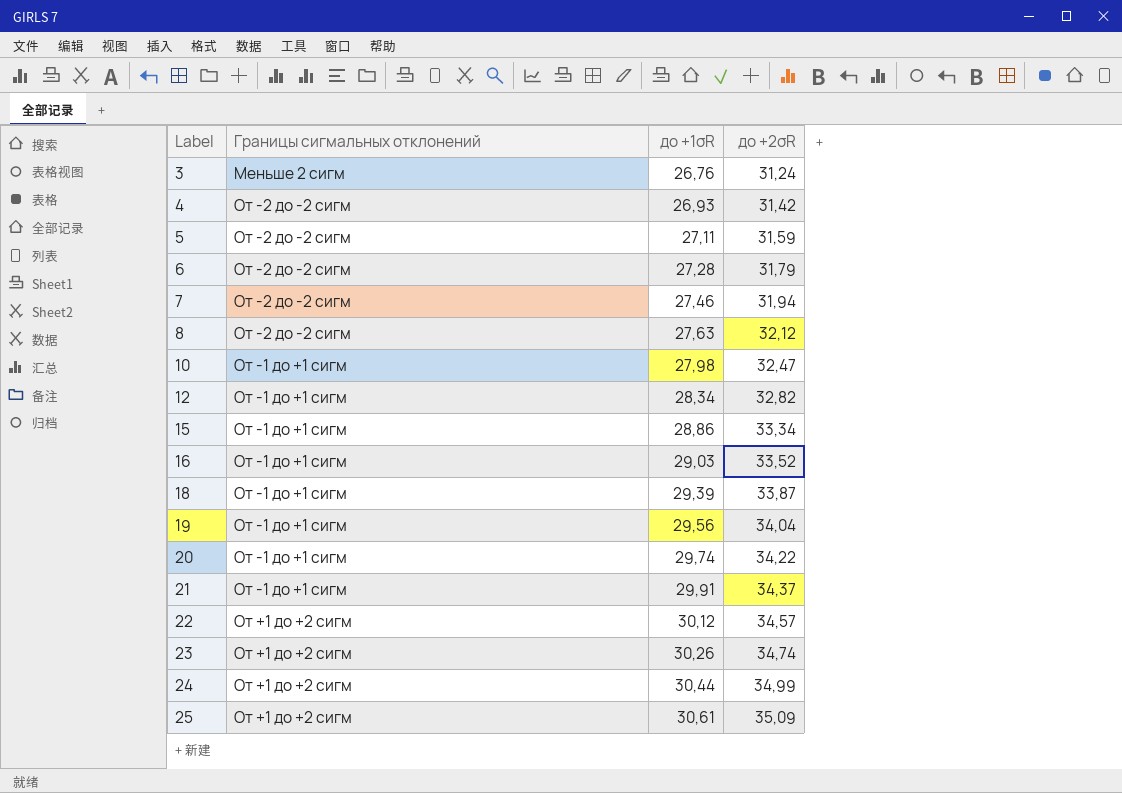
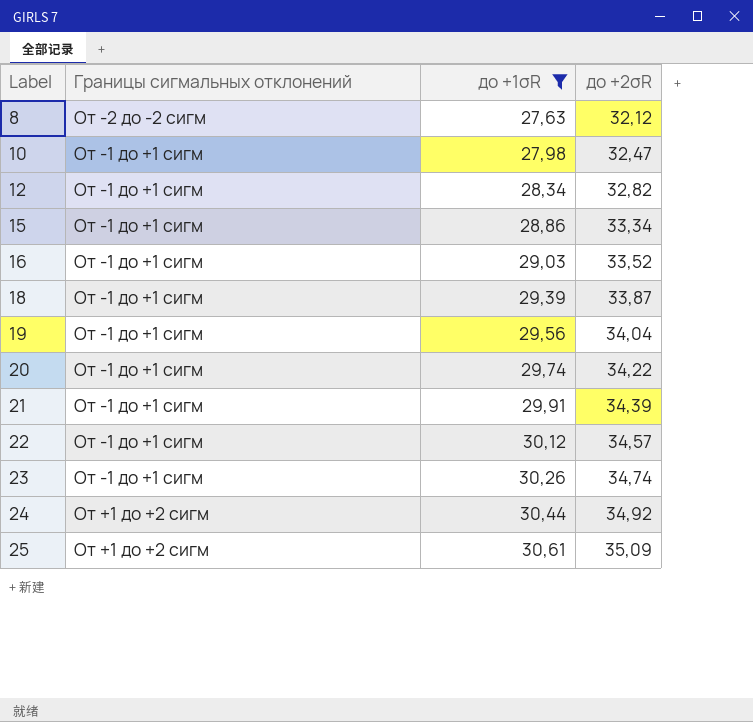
filter: none -> до +1σR >= 27,63
21 | до +2σR: 34,37 -> 34,39
22 | Границы сигмальных отклонений: От +1 до +2 сигм -> От -1 до +1 сигм
23 | Границы сигмальных отклонений: От +1 до +2 сигм -> От -1 до +1 сигм
24 | до +2σR: 34,99 -> 34,92

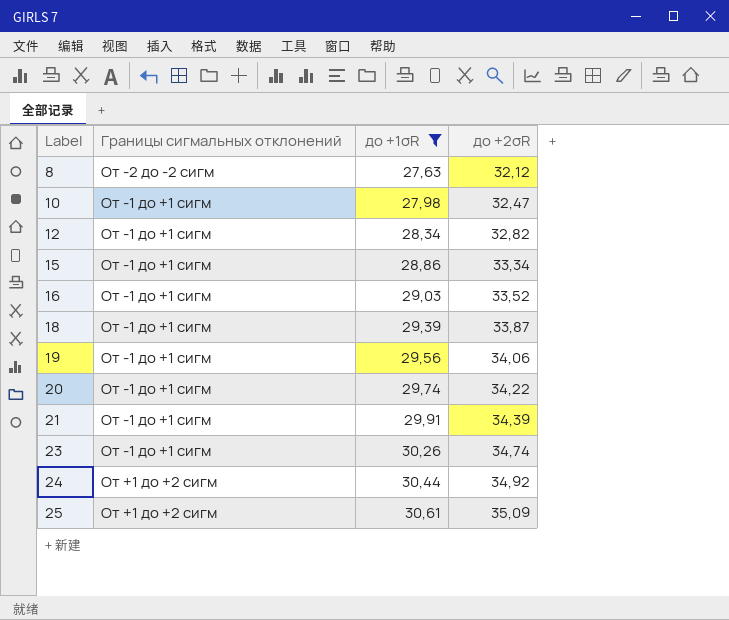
row 22: От -1 до +1 сигм | 30,12 | 34,57 -> none
19 | до +2σR: 34,04 -> 34,06

